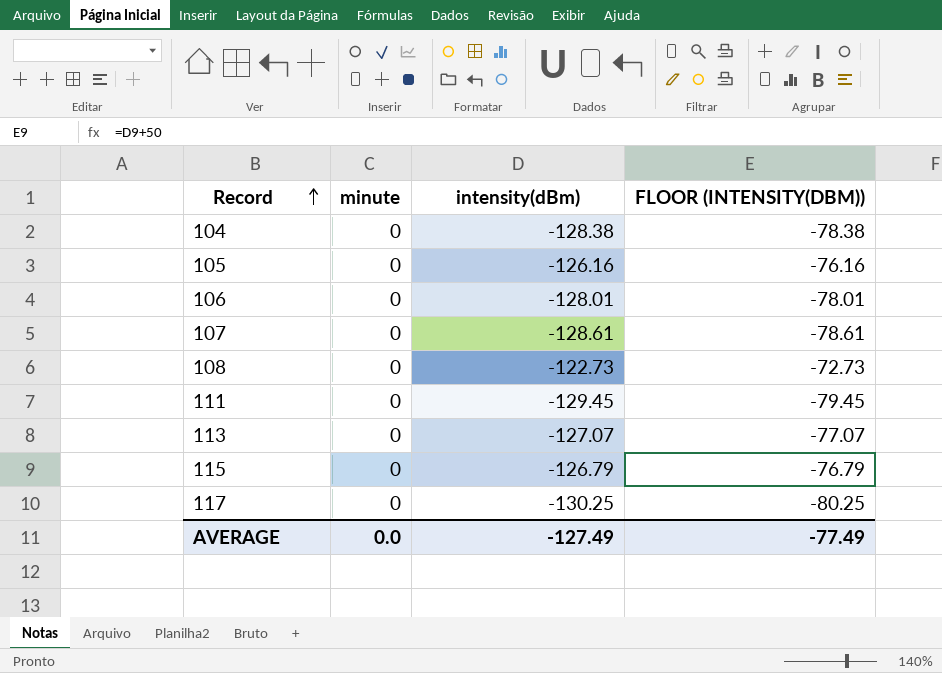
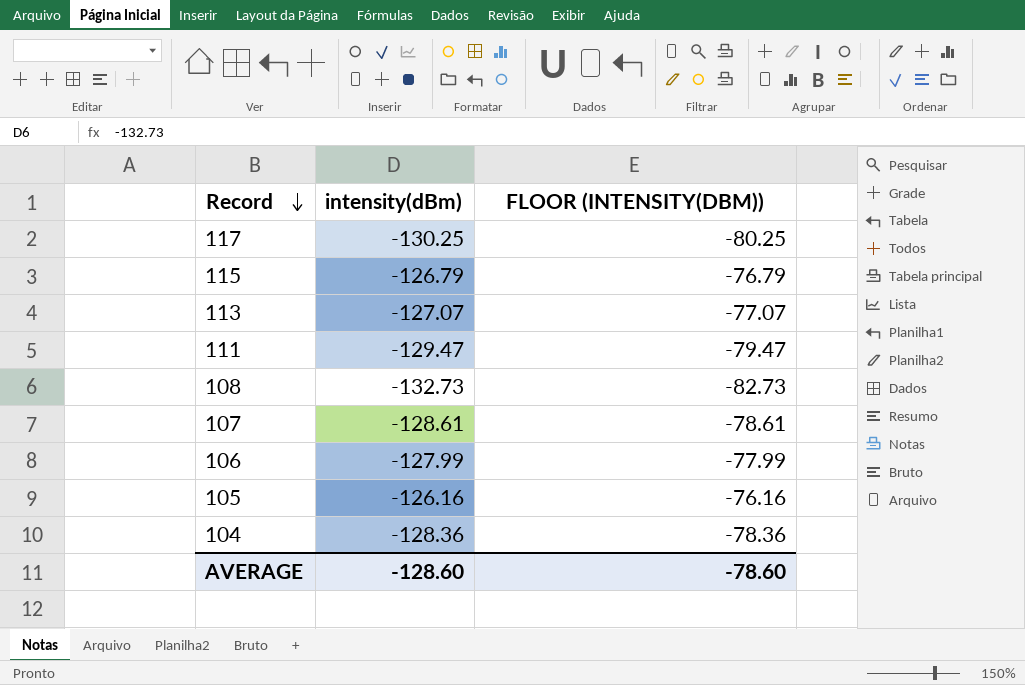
row order: Record ascending -> Record descending
column minute | position: 2 -> none
111 | intensity(dBm): -129.45 -> -129.47
111 | FLOOR (INTENSITY(DBM)): -79.45 -> -79.47
108 | intensity(dBm): -122.73 -> -132.73
108 | FLOOR (INTENSITY(DBM)): -72.73 -> -82.73
106 | intensity(dBm): -128.01 -> -127.99
106 | FLOOR (INTENSITY(DBM)): -78.01 -> -77.99
104 | intensity(dBm): -128.38 -> -128.36
104 | FLOOR (INTENSITY(DBM)): -78.38 -> -78.36
AVERAGE | intensity(dBm): -127.49 -> -128.60
AVERAGE | FLOOR (INTENSITY(DBM)): -77.49 -> -78.60

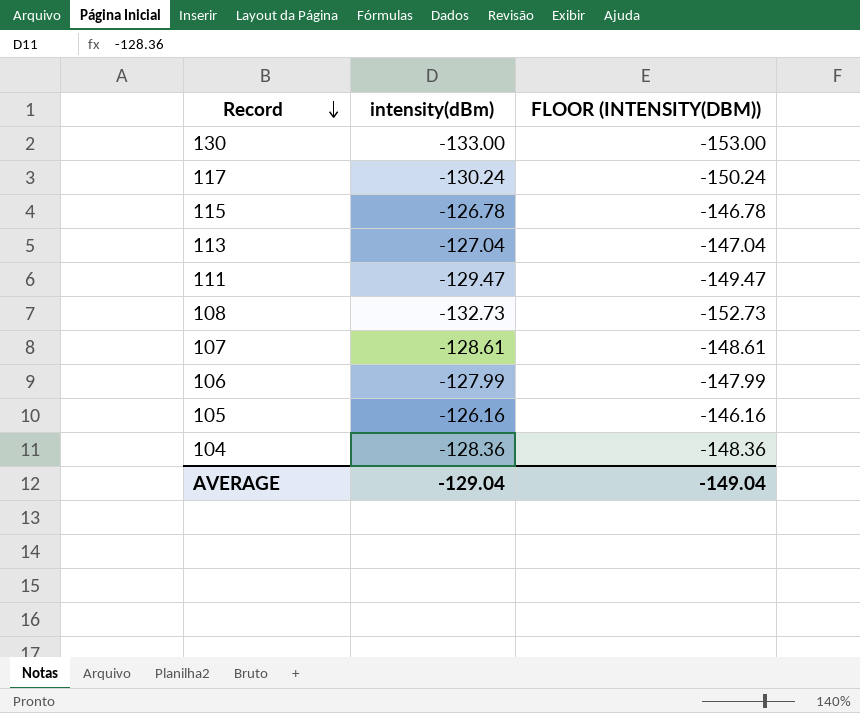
column FLOOR (INTENSITY(DBM)) | formula: [intensity(dBm)] + 50 -> [intensity(dBm)] - 20
row 130: none -> -133.00 | -153.00
117 | intensity(dBm): -130.25 -> -130.24
115 | intensity(dBm): -126.79 -> -126.78
113 | intensity(dBm): -127.07 -> -127.04
AVERAGE | intensity(dBm): -128.60 -> -129.04
AVERAGE | FLOOR (INTENSITY(DBM)): -78.60 -> -149.04

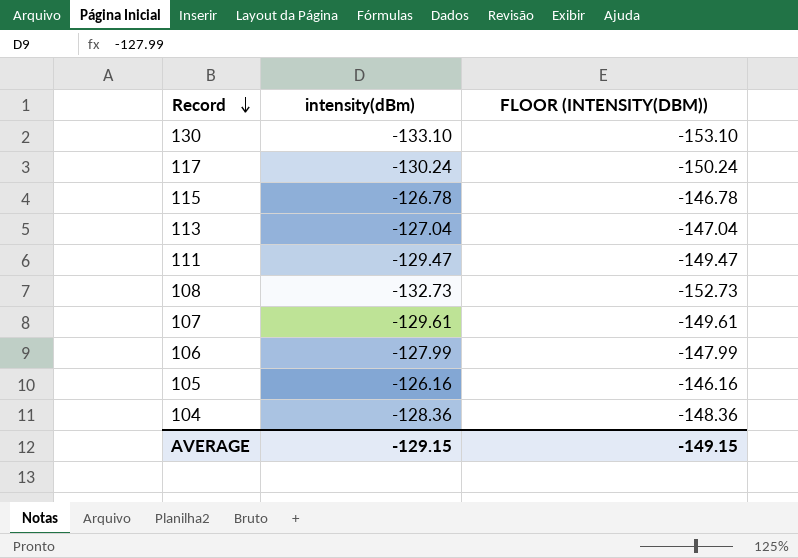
130 | intensity(dBm): -133.00 -> -133.10
130 | FLOOR (INTENSITY(DBM)): -153.00 -> -153.10
107 | intensity(dBm): -128.61 -> -129.61
107 | FLOOR (INTENSITY(DBM)): -148.61 -> -149.61
AVERAGE | intensity(dBm): -129.04 -> -129.15
AVERAGE | FLOOR (INTENSITY(DBM)): -149.04 -> -149.15

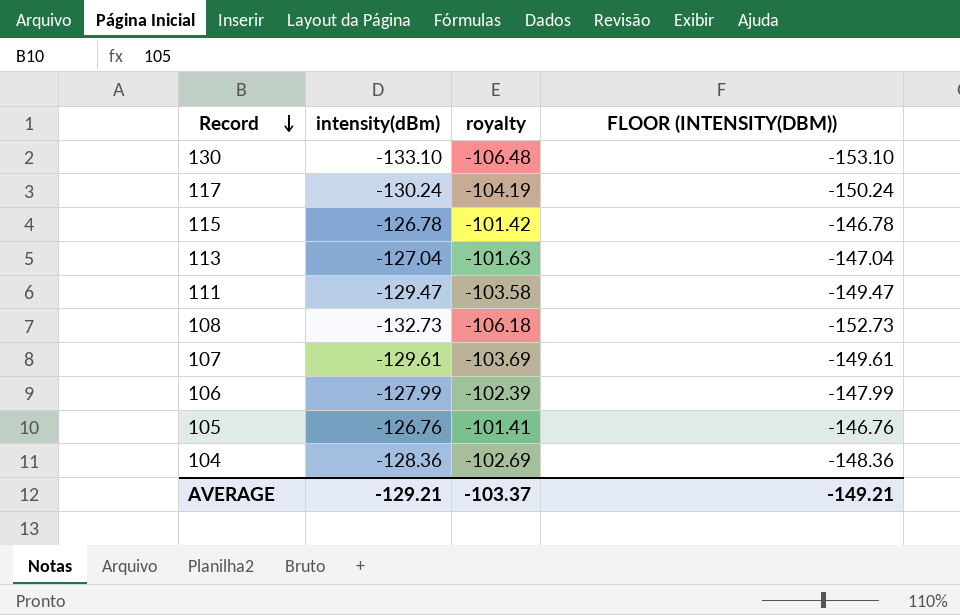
column royalty | formula: none -> [intensity(dBm)] * 0.8
105 | intensity(dBm): -126.16 -> -126.76
105 | FLOOR (INTENSITY(DBM)): -146.16 -> -146.76
AVERAGE | intensity(dBm): -129.15 -> -129.21
AVERAGE | FLOOR (INTENSITY(DBM)): -149.15 -> -149.21

